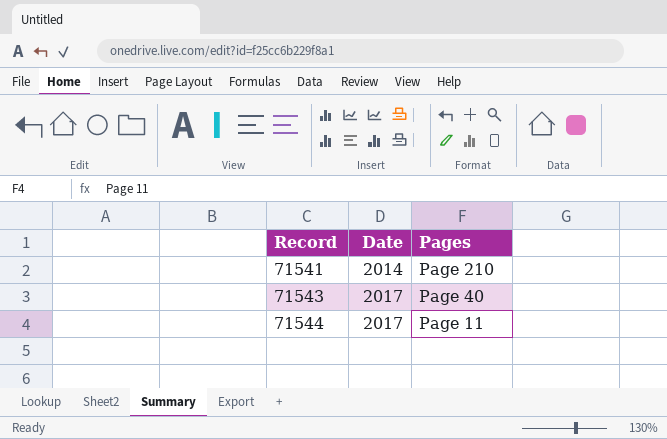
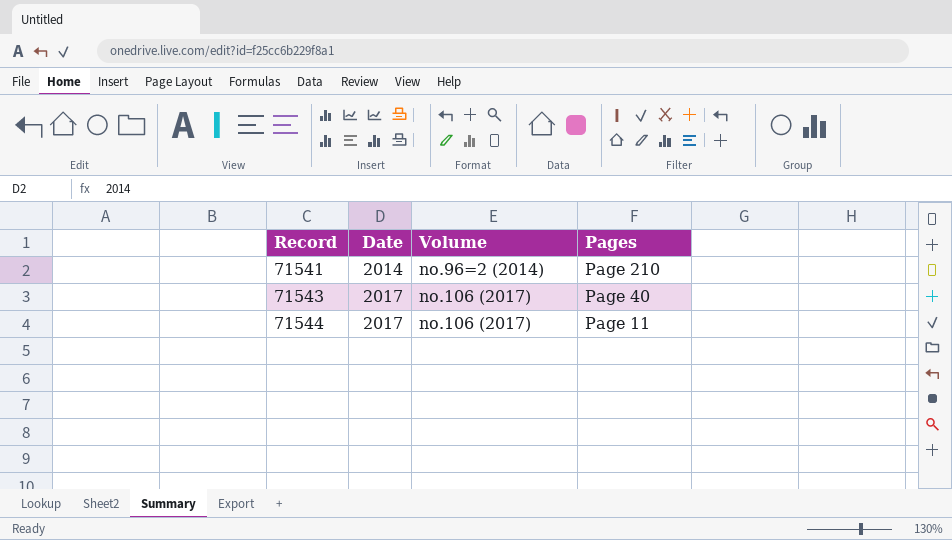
column Volume | position: none -> 3

